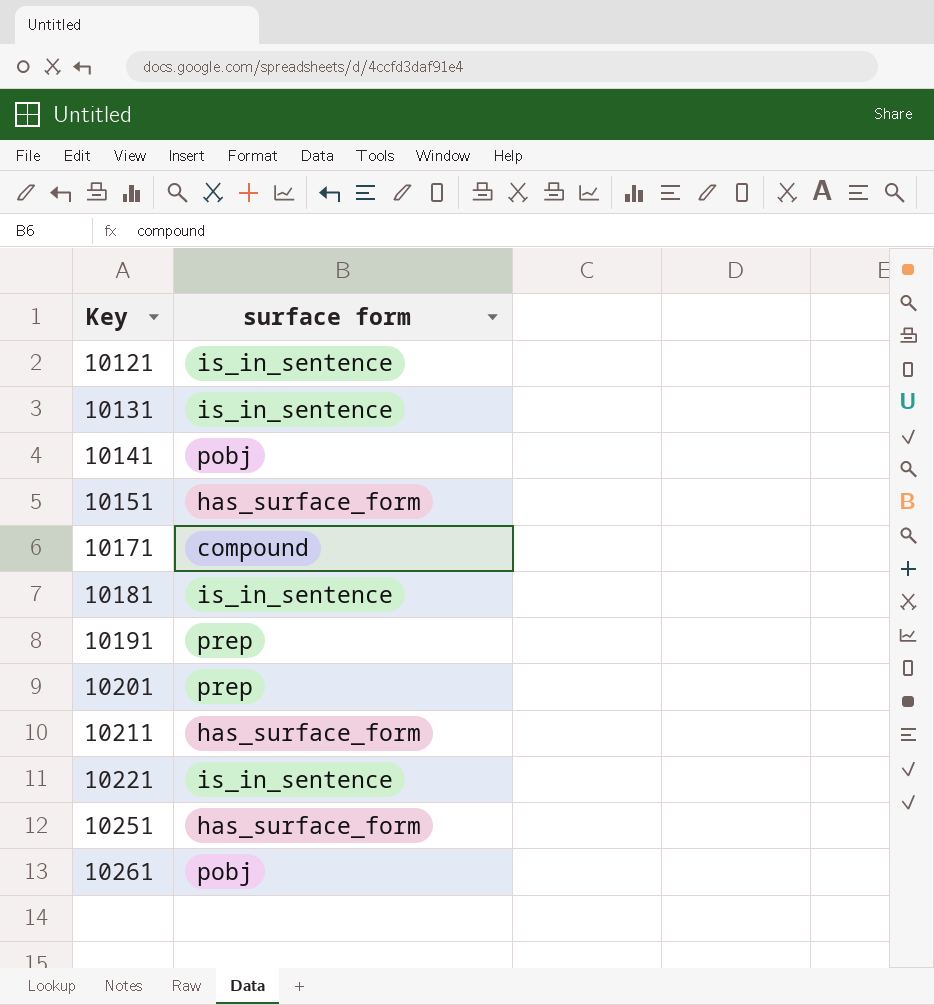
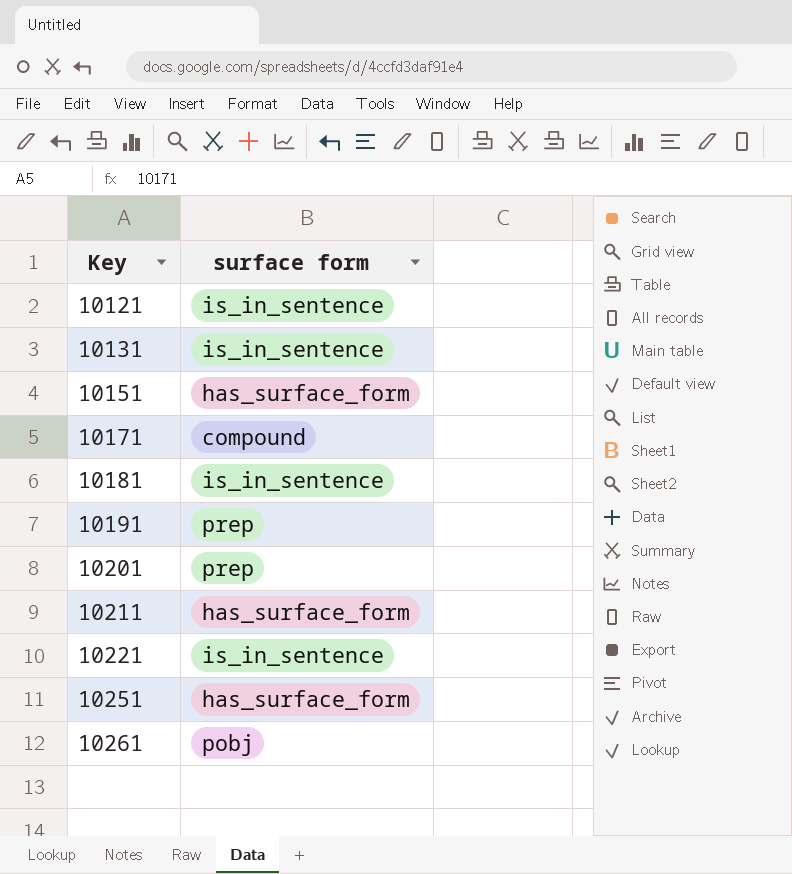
row 10141: pobj -> none

